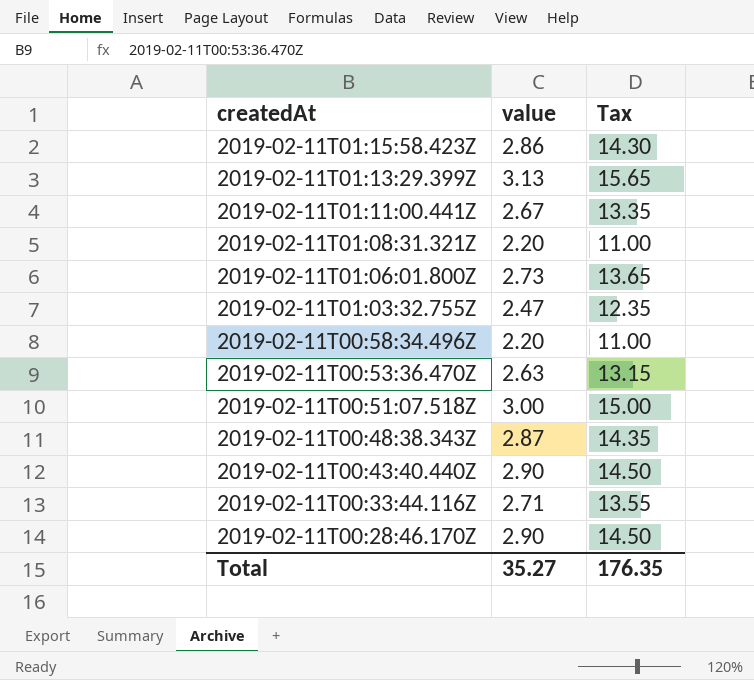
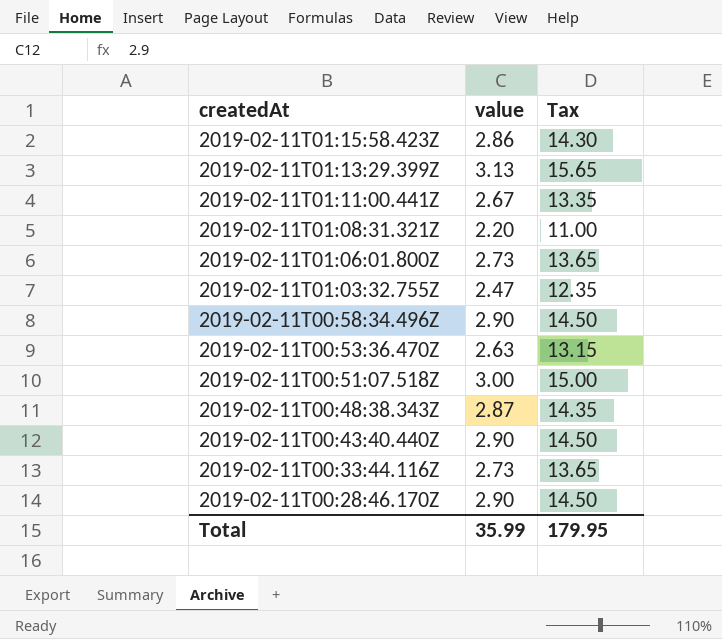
2019-02-11T00:58:34.496Z | value: 2.20 -> 2.90
2019-02-11T00:58:34.496Z | Tax: 11.00 -> 14.50
2019-02-11T00:33:44.116Z | value: 2.71 -> 2.73
2019-02-11T00:33:44.116Z | Tax: 13.55 -> 13.65
Total | value: 35.27 -> 35.99
Total | Tax: 176.35 -> 179.95

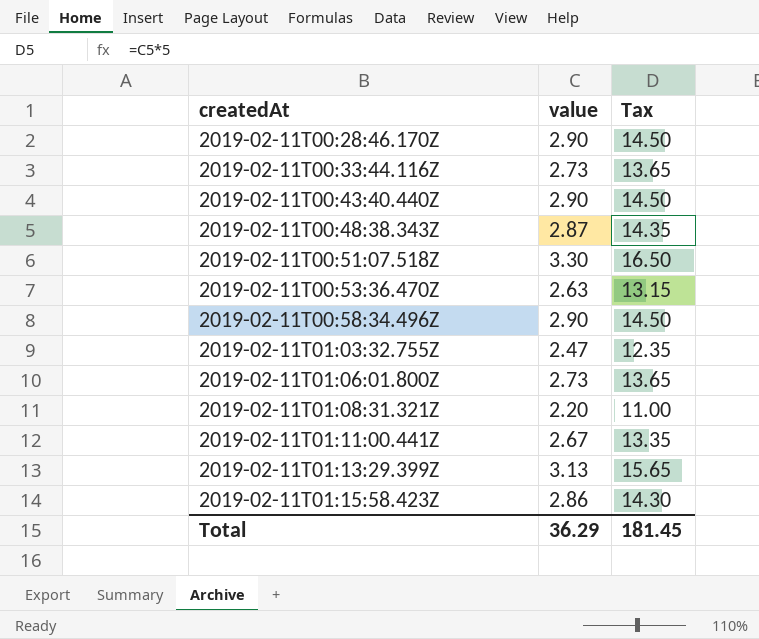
row order: createdAt descending -> createdAt ascending
2019-02-11T00:51:07.518Z | value: 3.00 -> 3.30
2019-02-11T00:51:07.518Z | Tax: 15.00 -> 16.50
Total | value: 35.99 -> 36.29
Total | Tax: 179.95 -> 181.45

